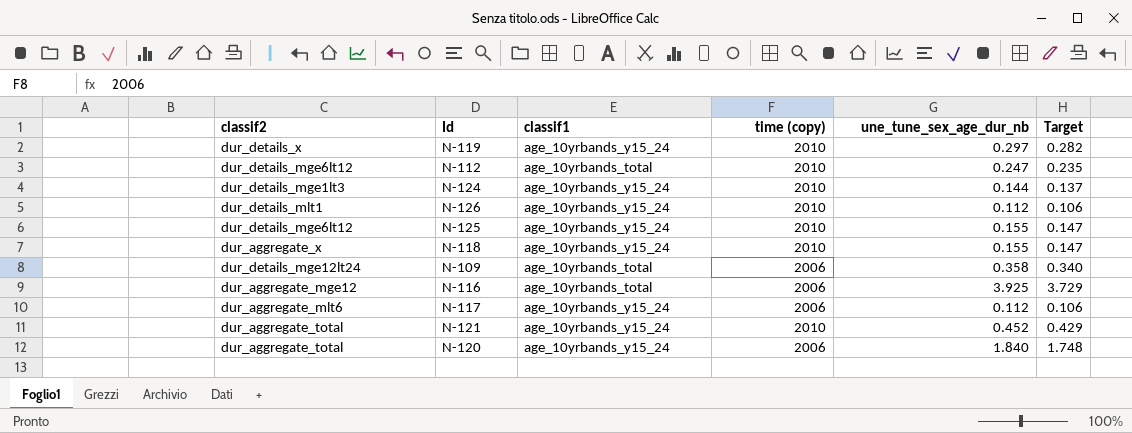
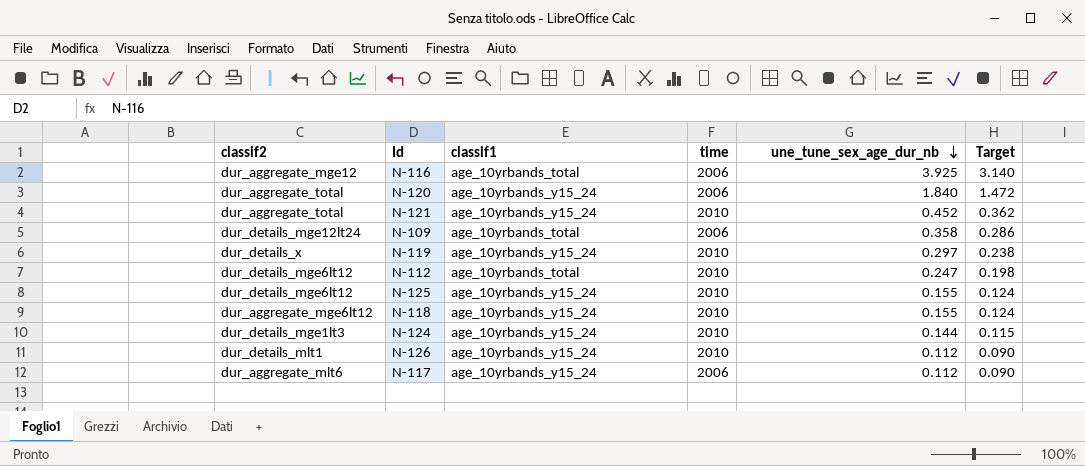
row order: none -> une_tune_sex_age_dur_nb descending
column name: time (copy) -> time
column Target | formula: [une_tune_sex_age_dur_nb] * 0.95 -> [une_tune_sex_age_dur_nb] * 0.8
N-118 | classif2: dur_aggregate_x -> dur_aggregate_mge6lt12

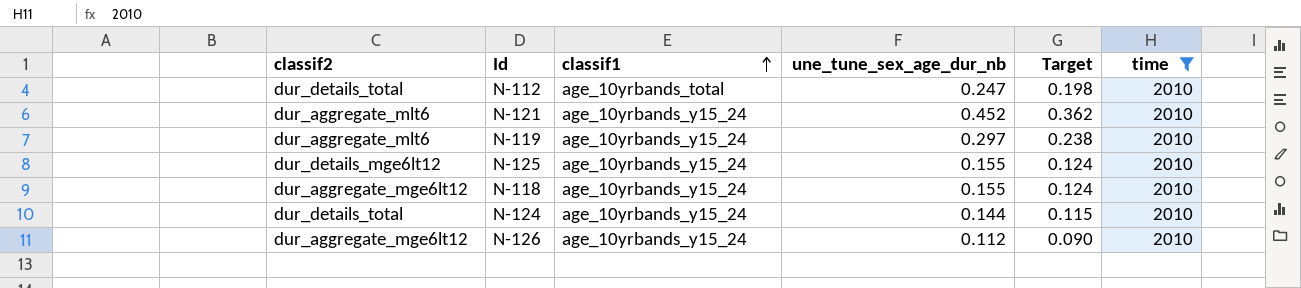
filter: none -> time = 2010
row order: une_tune_sex_age_dur_nb descending -> classif1 ascending
column time | position: 4 -> 6
N-112 | classif2: dur_details_mge6lt12 -> dur_details_total
N-121 | classif2: dur_aggregate_total -> dur_aggregate_mlt6
N-119 | classif2: dur_details_x -> dur_aggregate_mlt6
N-124 | classif2: dur_details_mge1lt3 -> dur_details_total
N-126 | classif2: dur_details_mlt1 -> dur_aggregate_mge6lt12

